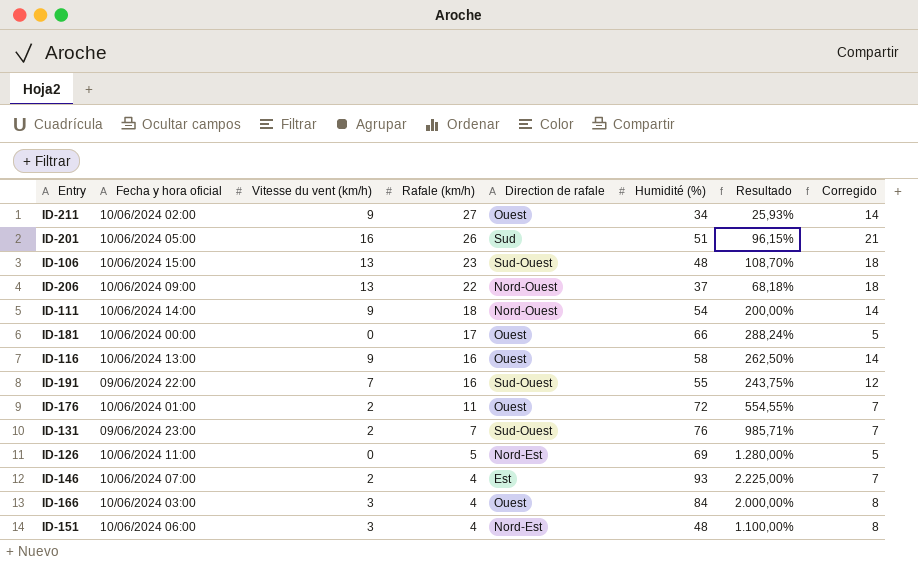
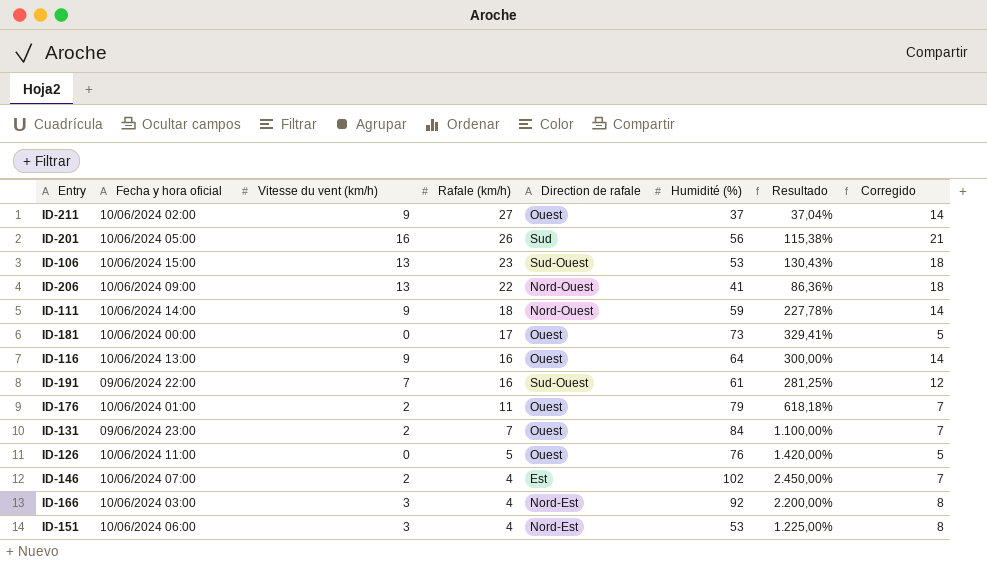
ID-211 | Humidité (%): 34 -> 37
ID-211 | Resultado: 25,93% -> 37,04%
ID-201 | Humidité (%): 51 -> 56
ID-201 | Resultado: 96,15% -> 115,38%
ID-106 | Humidité (%): 48 -> 53
ID-106 | Resultado: 108,70% -> 130,43%
ID-206 | Humidité (%): 37 -> 41
ID-206 | Resultado: 68,18% -> 86,36%
ID-111 | Humidité (%): 54 -> 59
ID-111 | Resultado: 200,00% -> 227,78%
ID-181 | Humidité (%): 66 -> 73
ID-181 | Resultado: 288,24% -> 329,41%
ID-116 | Humidité (%): 58 -> 64
ID-116 | Resultado: 262,50% -> 300,00%
ID-191 | Humidité (%): 55 -> 61
ID-191 | Resultado: 243,75% -> 281,25%
ID-176 | Humidité (%): 72 -> 79
ID-176 | Resultado: 554,55% -> 618,18%
ID-131 | Direction de rafale: Sud-Ouest -> Ouest
ID-131 | Humidité (%): 76 -> 84
ID-131 | Resultado: 985,71% -> 1.100,00%
ID-126 | Direction de rafale: Nord-Est -> Ouest
ID-126 | Humidité (%): 69 -> 76
ID-126 | Resultado: 1.280,00% -> 1.420,00%
ID-146 | Humidité (%): 93 -> 102
ID-146 | Resultado: 2.225,00% -> 2.450,00%
ID-166 | Direction de rafale: Ouest -> Nord-Est
ID-166 | Humidité (%): 84 -> 92
ID-166 | Resultado: 2.000,00% -> 2.200,00%
ID-151 | Humidité (%): 48 -> 53
ID-151 | Resultado: 1.100,00% -> 1.225,00%

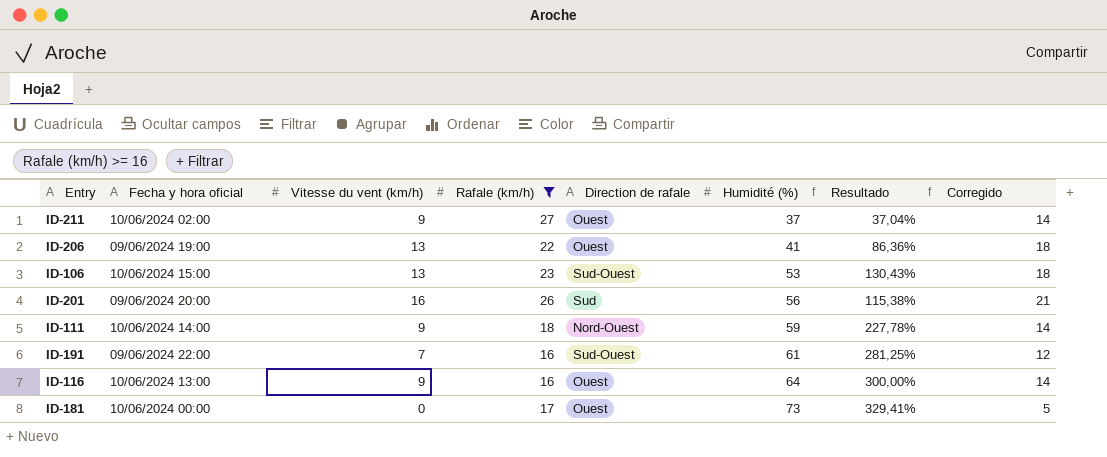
filter: none -> Rafale (km/h) >= 16
row order: Rafale (km/h) descending -> Humidité (%) ascending
ID-206 | Fecha y hora oficial: 10/06/2024 09:00 -> 09/06/2024 19:00
ID-206 | Direction de rafale: Nord-Ouest -> Ouest
ID-201 | Fecha y hora oficial: 10/06/2024 05:00 -> 09/06/2024 20:00

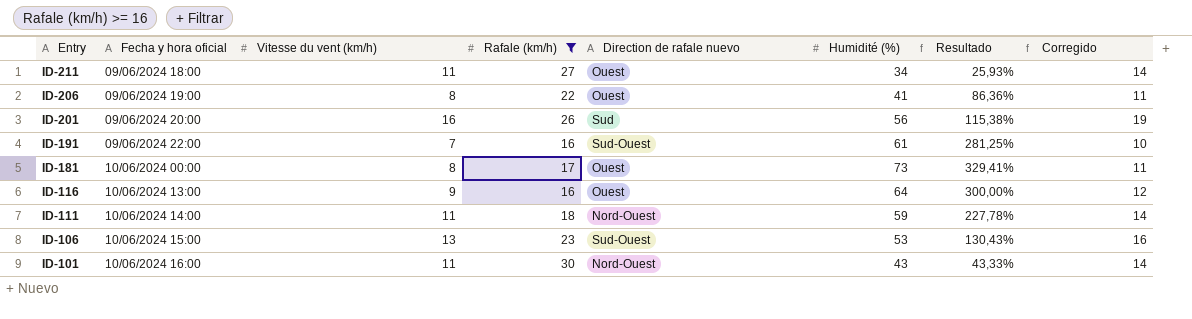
row order: Humidité (%) ascending -> Entry descending
column name: Direction de rafale -> Direction de rafale nuevo
column Corregido | formula: [Vitesse du vent (km/h)] + 5 -> [Vitesse du vent (km/h)] + 3
ID-211 | Fecha y hora oficial: 10/06/2024 02:00 -> 09/06/2024 18:00
ID-211 | Vitesse du vent (km/h): 9 -> 11
ID-211 | Humidité (%): 37 -> 34
ID-211 | Resultado: 37,04% -> 25,93%
ID-206 | Vitesse du vent (km/h): 13 -> 8
ID-181 | Vitesse du vent (km/h): 0 -> 8
ID-111 | Vitesse du vent (km/h): 9 -> 11
row ID-101: none -> 10/06/2024 16:00 | 11 | 30 | Nord-Ouest | 43 | 43,33% | 14

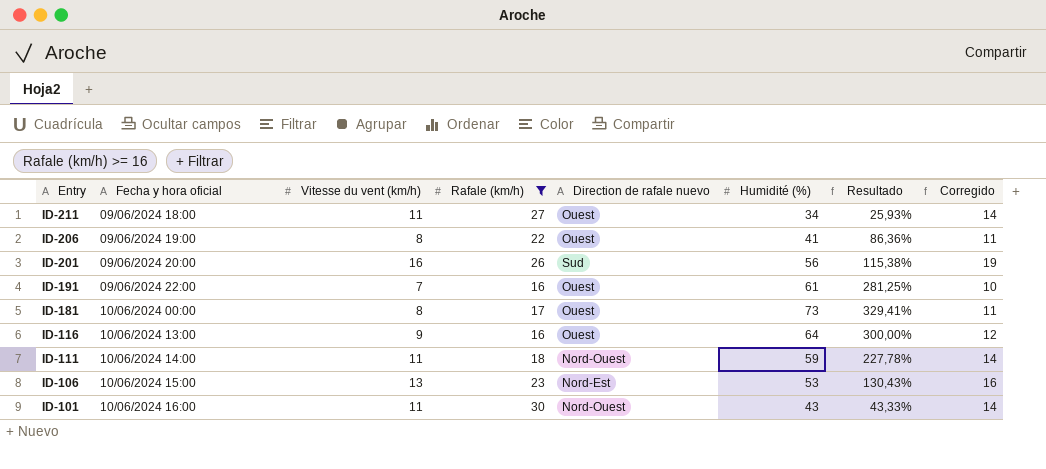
ID-191 | Direction de rafale nuevo: Sud-Ouest -> Ouest
ID-106 | Direction de rafale nuevo: Sud-Ouest -> Nord-Est

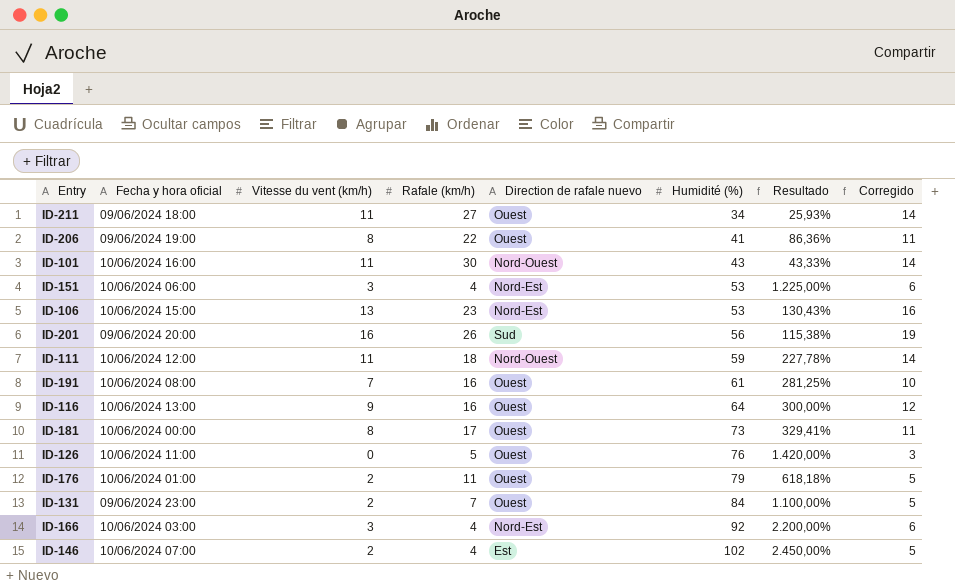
filter: Rafale (km/h) >= 16 -> none
row order: Entry descending -> Humidité (%) ascending
ID-111 | Fecha y hora oficial: 10/06/2024 14:00 -> 10/06/2024 12:00
ID-191 | Fecha y hora oficial: 09/06/2024 22:00 -> 10/06/2024 08:00

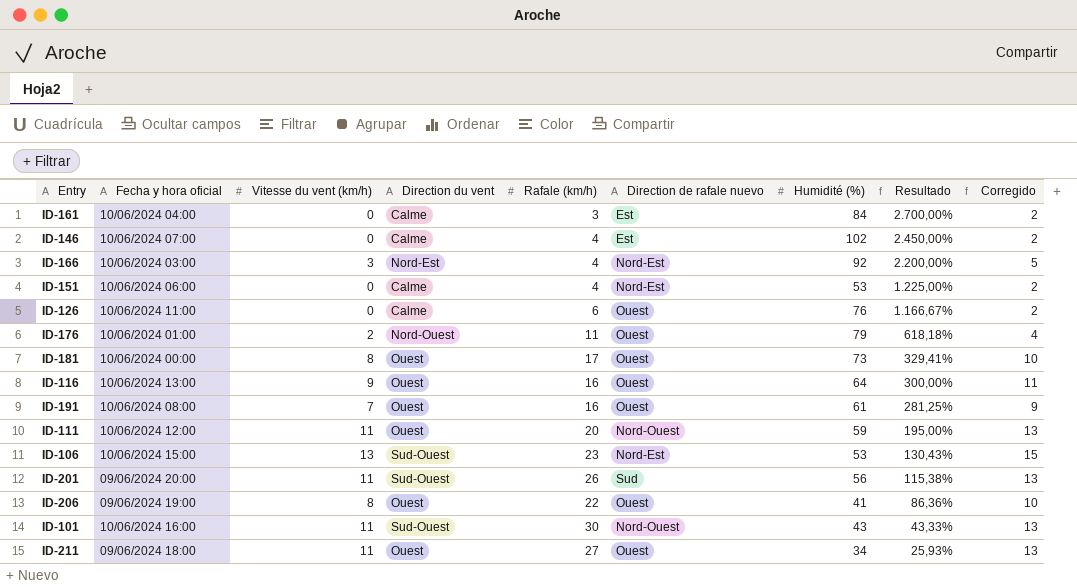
row order: Humidité (%) ascending -> Resultado descending
column Direction du vent | position: none -> 4
column Corregido | formula: [Vitesse du vent (km/h)] + 3 -> [Vitesse du vent (km/h)] + 2
row ID-131: 09/06/2024 23:00 | 2 | 7 | Ouest | 84 | 1.100,00% | 5 -> none
row ID-161: none -> 10/06/2024 04:00 | 0 | Calme | 3 | Est | 84 | 2.700,00% | 2
ID-146 | Vitesse du vent (km/h): 2 -> 0
ID-151 | Vitesse du vent (km/h): 3 -> 0
ID-126 | Rafale (km/h): 5 -> 6
ID-126 | Resultado: 1.420,00% -> 1.166,67%
ID-111 | Rafale (km/h): 18 -> 20
ID-111 | Resultado: 227,78% -> 195,00%
ID-201 | Vitesse du vent (km/h): 16 -> 11

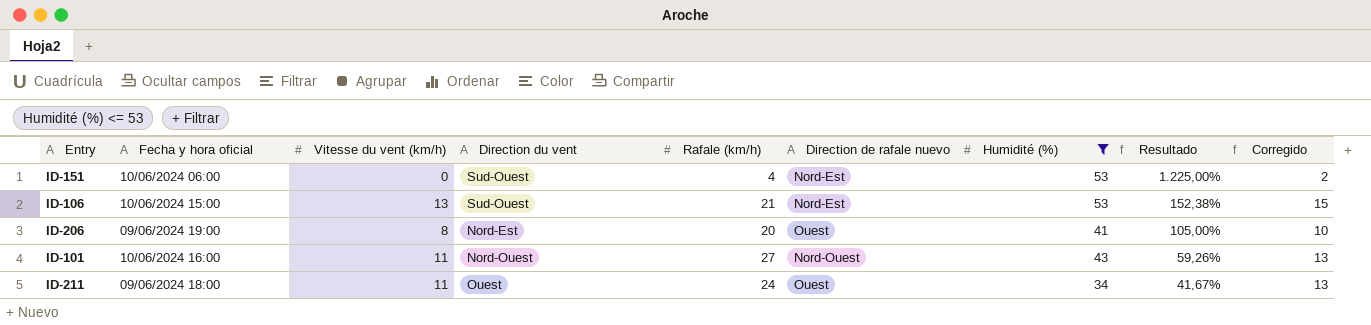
filter: none -> Humidité (%) <= 53
ID-151 | Direction du vent: Calme -> Sud-Ouest
ID-106 | Rafale (km/h): 23 -> 21
ID-106 | Resultado: 130,43% -> 152,38%
ID-206 | Direction du vent: Ouest -> Nord-Est
ID-206 | Rafale (km/h): 22 -> 20
ID-206 | Resultado: 86,36% -> 105,00%
ID-101 | Direction du vent: Sud-Ouest -> Nord-Ouest
ID-101 | Rafale (km/h): 30 -> 27
ID-101 | Resultado: 43,33% -> 59,26%
ID-211 | Rafale (km/h): 27 -> 24
ID-211 | Resultado: 25,93% -> 41,67%

